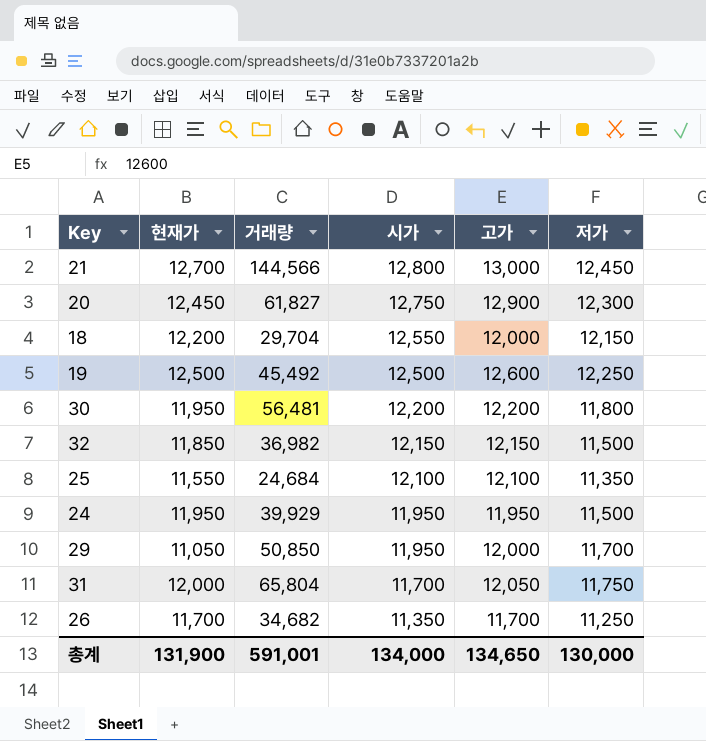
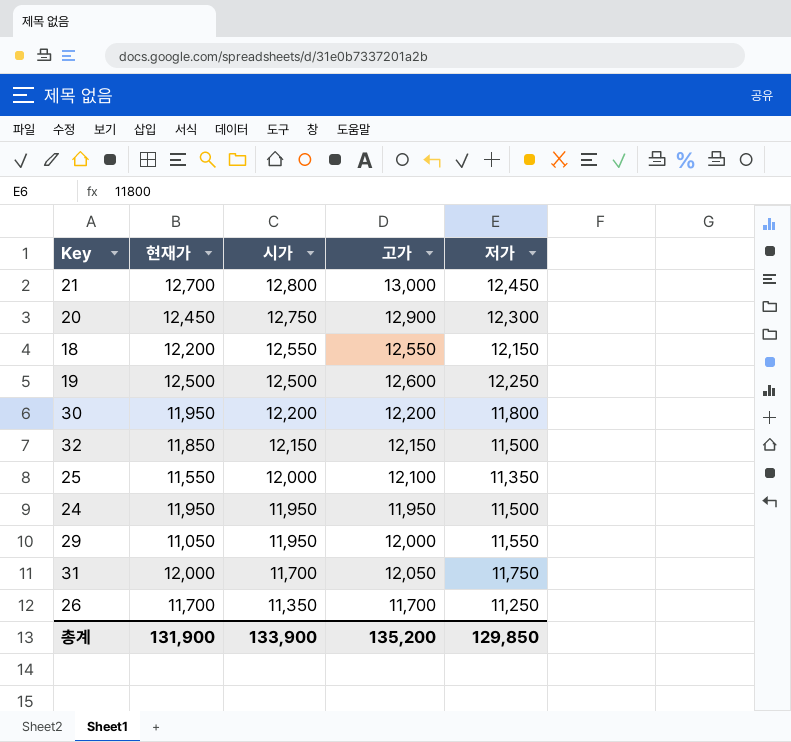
column 거래량 | position: 3 -> none
18 | 고가: 12,000 -> 12,550
25 | 시가: 12,100 -> 12,000
29 | 저가: 11,700 -> 11,550
총계 | 시가: 134,000 -> 133,900
총계 | 고가: 134,650 -> 135,200
총계 | 저가: 130,000 -> 129,850

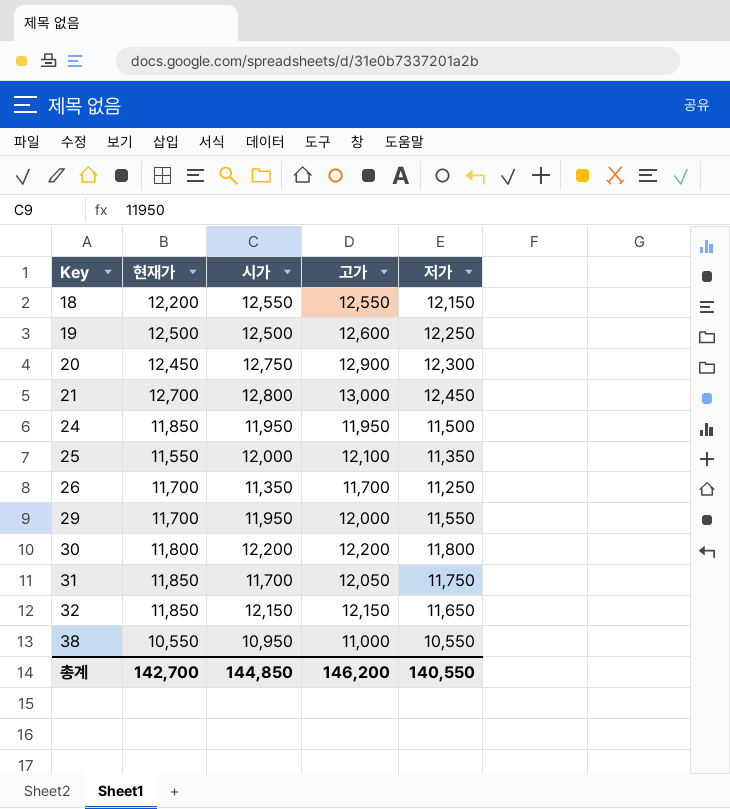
row order: 시가 descending -> Key ascending
24 | 현재가: 11,950 -> 11,850
29 | 현재가: 11,050 -> 11,700
30 | 현재가: 11,950 -> 11,800
31 | 현재가: 12,000 -> 11,850
32 | 저가: 11,500 -> 11,650
row 38: none -> 10,550 | 10,950 | 11,000 | 10,550
총계 | 현재가: 131,900 -> 142,700
총계 | 시가: 133,900 -> 144,850
총계 | 고가: 135,200 -> 146,200
총계 | 저가: 129,850 -> 140,550

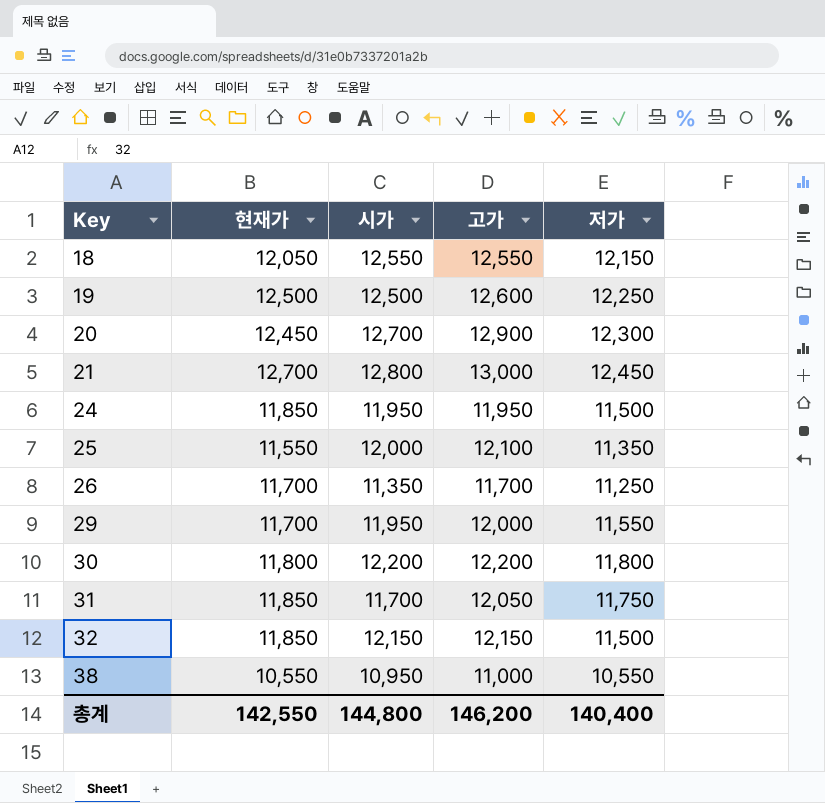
18 | 현재가: 12,200 -> 12,050
20 | 시가: 12,750 -> 12,700
32 | 저가: 11,650 -> 11,500
총계 | 현재가: 142,700 -> 142,550
총계 | 시가: 144,850 -> 144,800
총계 | 저가: 140,550 -> 140,400

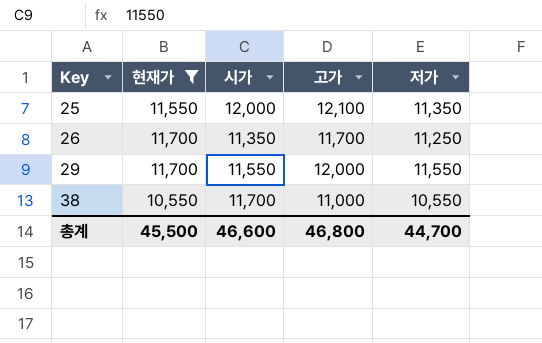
filter: none -> 현재가 <= 11,700
29 | 시가: 11,950 -> 11,550
38 | 시가: 10,950 -> 11,700
총계 | 현재가: 142,550 -> 45,500
총계 | 시가: 144,800 -> 46,600
총계 | 고가: 146,200 -> 46,800
총계 | 저가: 140,400 -> 44,700

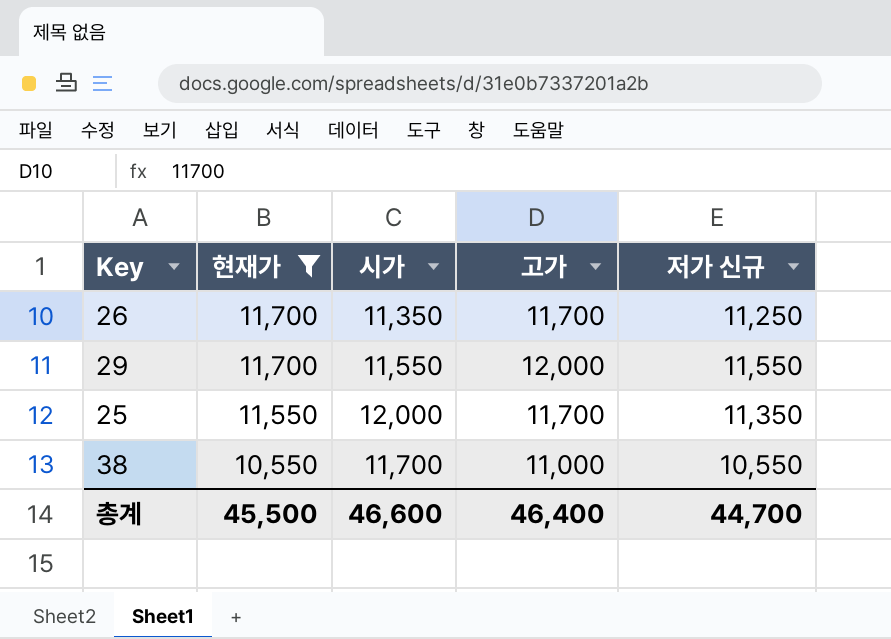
row order: Key ascending -> 현재가 descending
column name: 저가 -> 저가 신규
25 | 고가: 12,100 -> 11,700
총계 | 고가: 46,800 -> 46,400

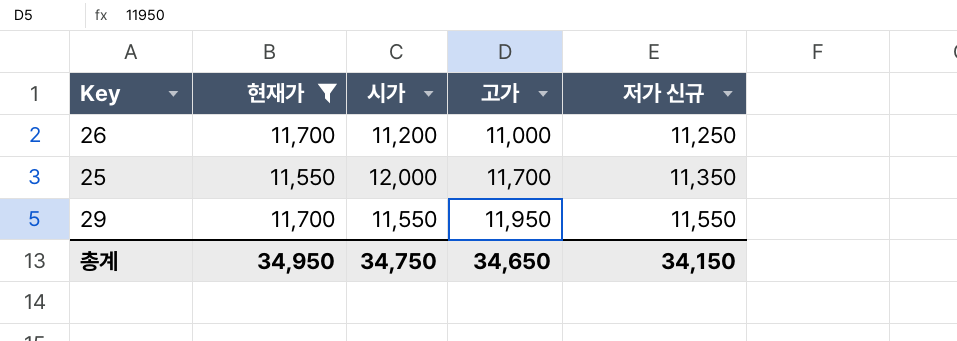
row order: 현재가 descending -> 고가 ascending
row 38: 10,550 | 11,700 | 11,000 | 10,550 -> none
26 | 시가: 11,350 -> 11,200
26 | 고가: 11,700 -> 11,000
29 | 고가: 12,000 -> 11,950
총계 | 현재가: 45,500 -> 34,950
총계 | 시가: 46,600 -> 34,750
총계 | 고가: 46,400 -> 34,650
총계 | 저가 신규: 44,700 -> 34,150

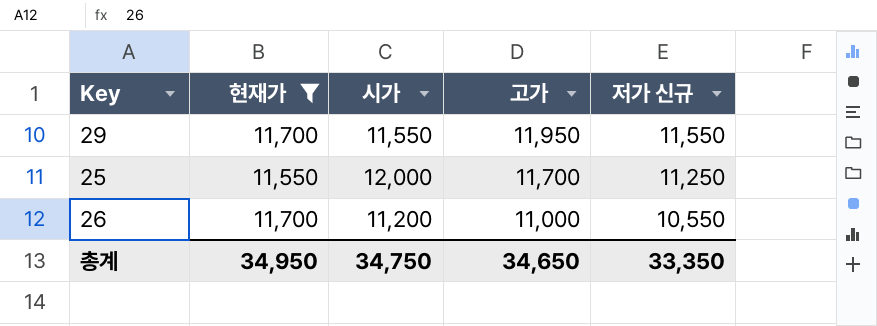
row order: 고가 ascending -> 고가 descending
25 | 저가 신규: 11,350 -> 11,250
26 | 저가 신규: 11,250 -> 10,550
총계 | 저가 신규: 34,150 -> 33,350

